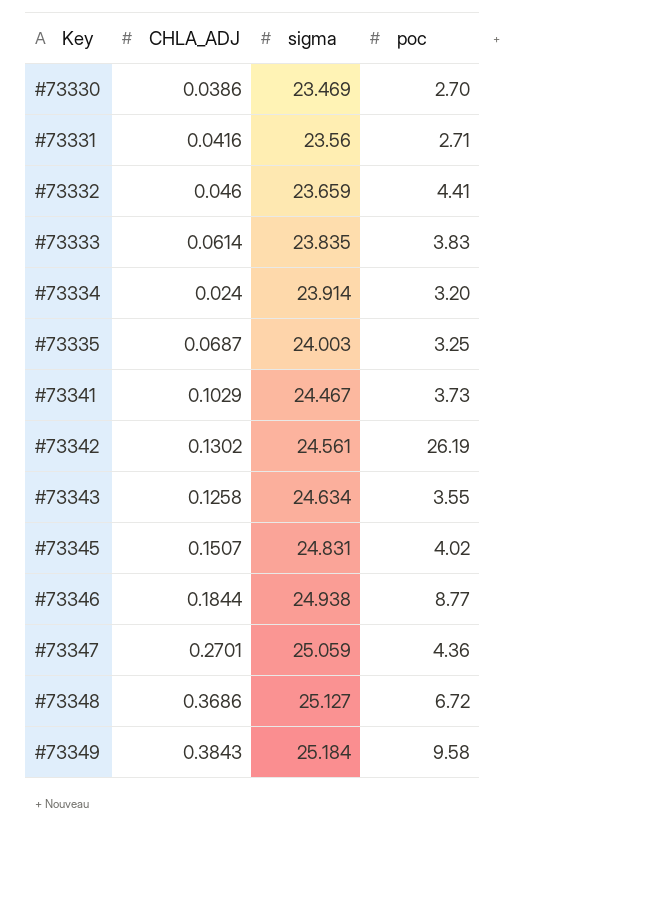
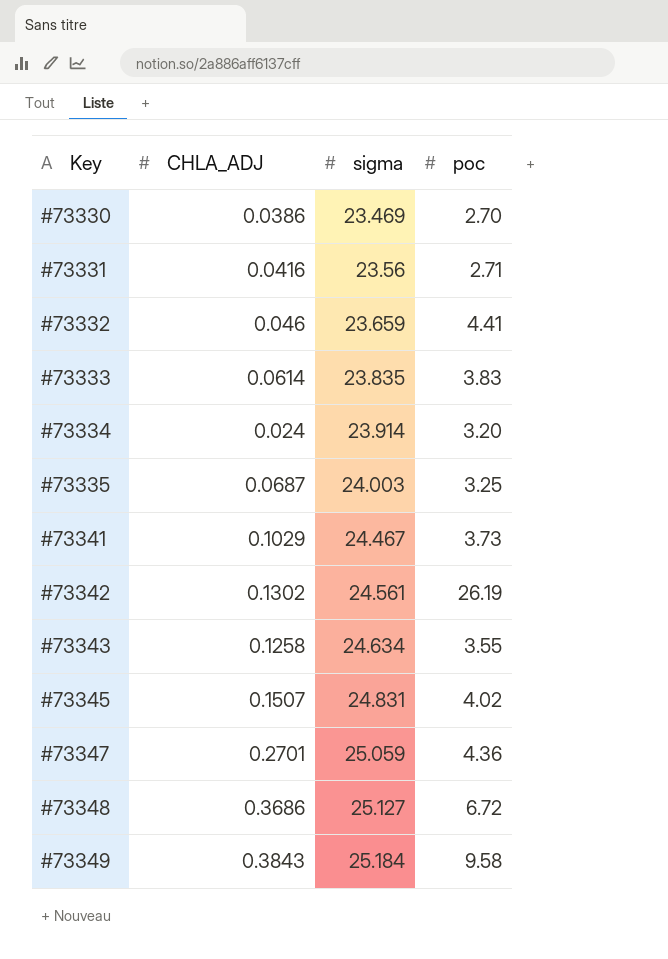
row #73346: 0.1844 | 24.938 | 8.77 -> none

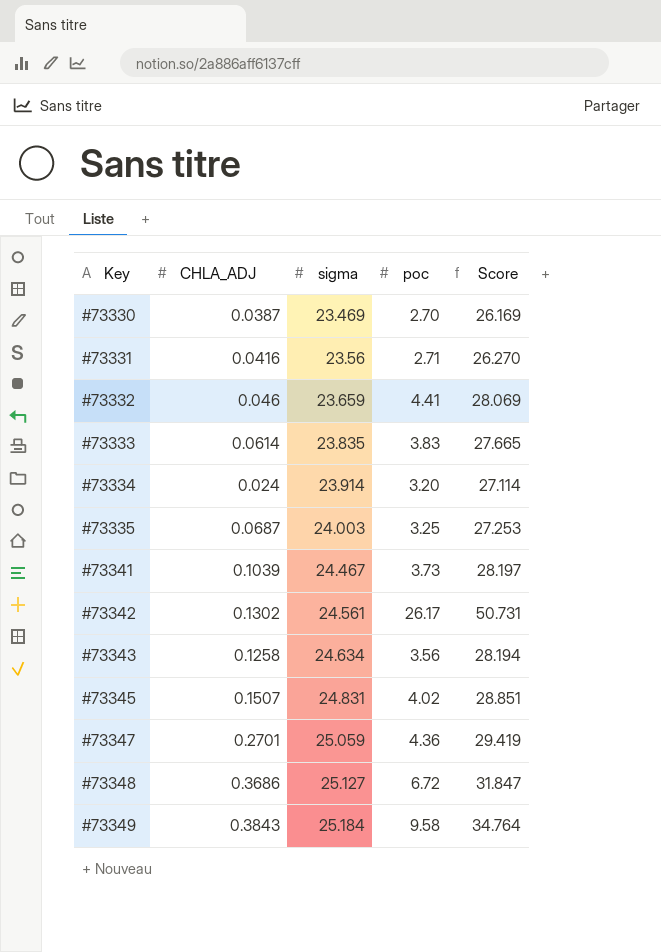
column Score | formula: none -> [sigma] + [poc]
#73330 | CHLA_ADJ: 0.0386 -> 0.0387
#73341 | CHLA_ADJ: 0.1029 -> 0.1039
#73342 | poc: 26.19 -> 26.17
#73343 | poc: 3.55 -> 3.56

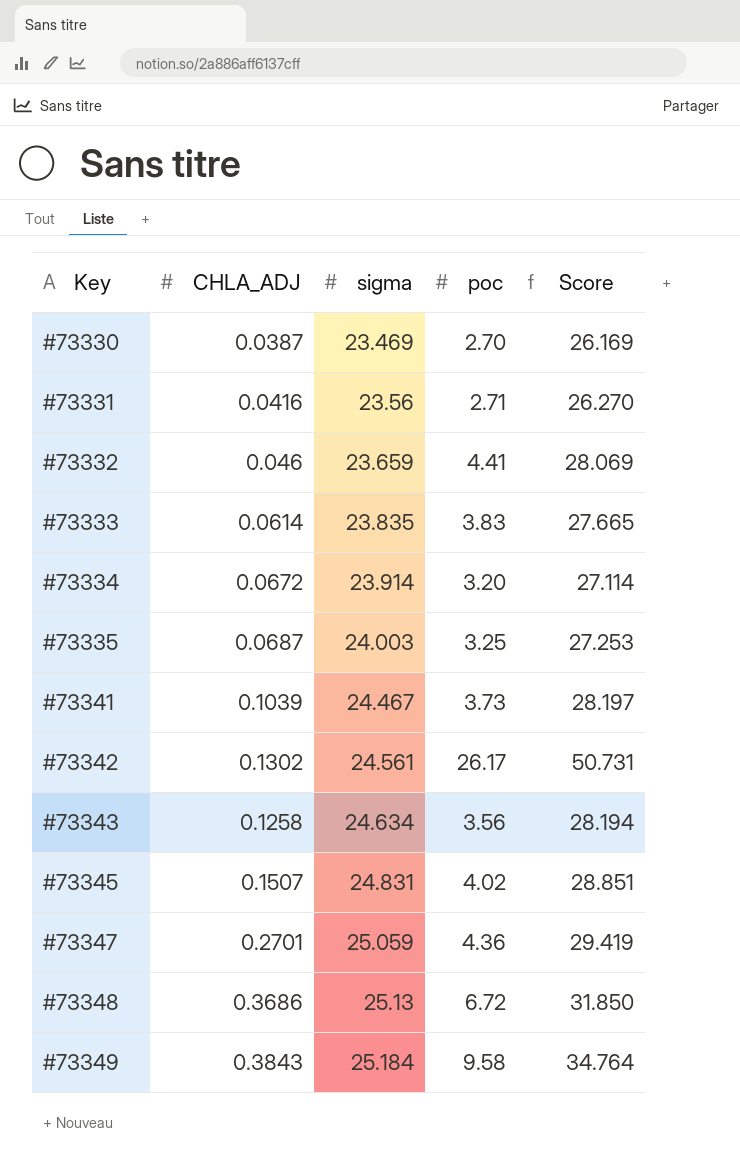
#73334 | CHLA_ADJ: 0.024 -> 0.0672
#73348 | sigma: 25.127 -> 25.13
#73348 | Score: 31.847 -> 31.850

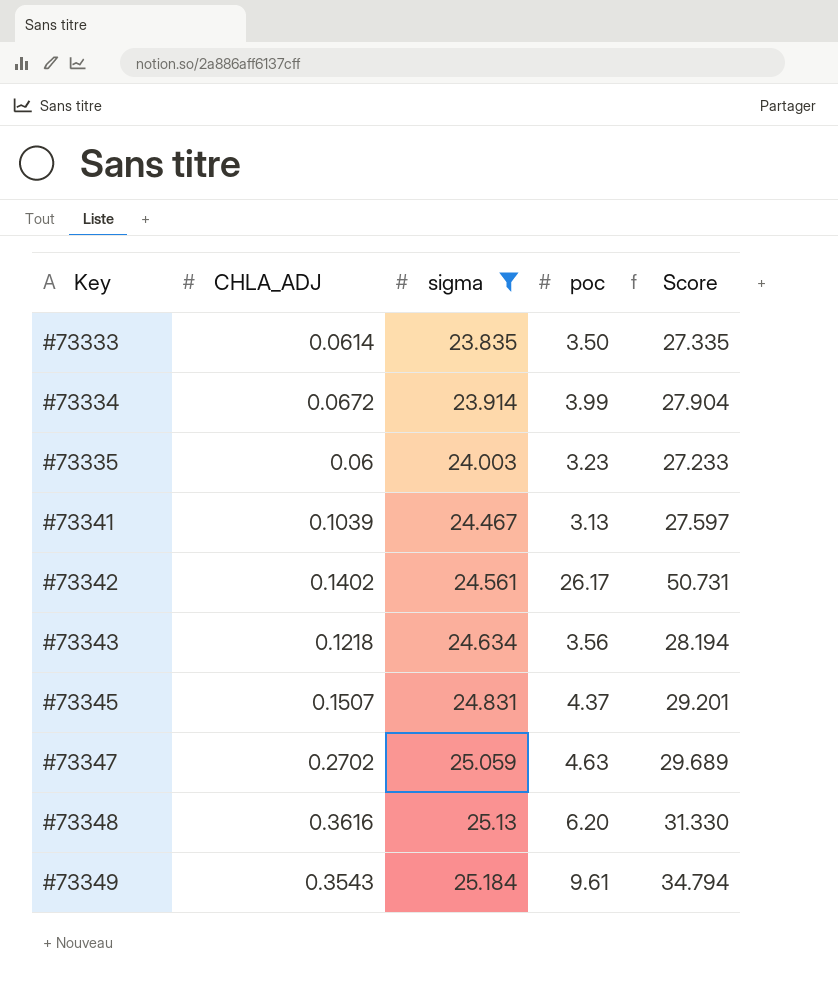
filter: none -> sigma >= 23.835
#73333 | poc: 3.83 -> 3.50
#73333 | Score: 27.665 -> 27.335
#73334 | poc: 3.20 -> 3.99
#73334 | Score: 27.114 -> 27.904
#73335 | CHLA_ADJ: 0.0687 -> 0.06
#73335 | poc: 3.25 -> 3.23
#73335 | Score: 27.253 -> 27.233
#73341 | poc: 3.73 -> 3.13
#73341 | Score: 28.197 -> 27.597
#73342 | CHLA_ADJ: 0.1302 -> 0.1402
#73343 | CHLA_ADJ: 0.1258 -> 0.1218
#73345 | poc: 4.02 -> 4.37
#73345 | Score: 28.851 -> 29.201
#73347 | CHLA_ADJ: 0.2701 -> 0.2702
#73347 | poc: 4.36 -> 4.63
#73347 | Score: 29.419 -> 29.689
#73348 | CHLA_ADJ: 0.3686 -> 0.3616
#73348 | poc: 6.72 -> 6.20
#73348 | Score: 31.850 -> 31.330
#73349 | CHLA_ADJ: 0.3843 -> 0.3543
#73349 | poc: 9.58 -> 9.61
#73349 | Score: 34.764 -> 34.794

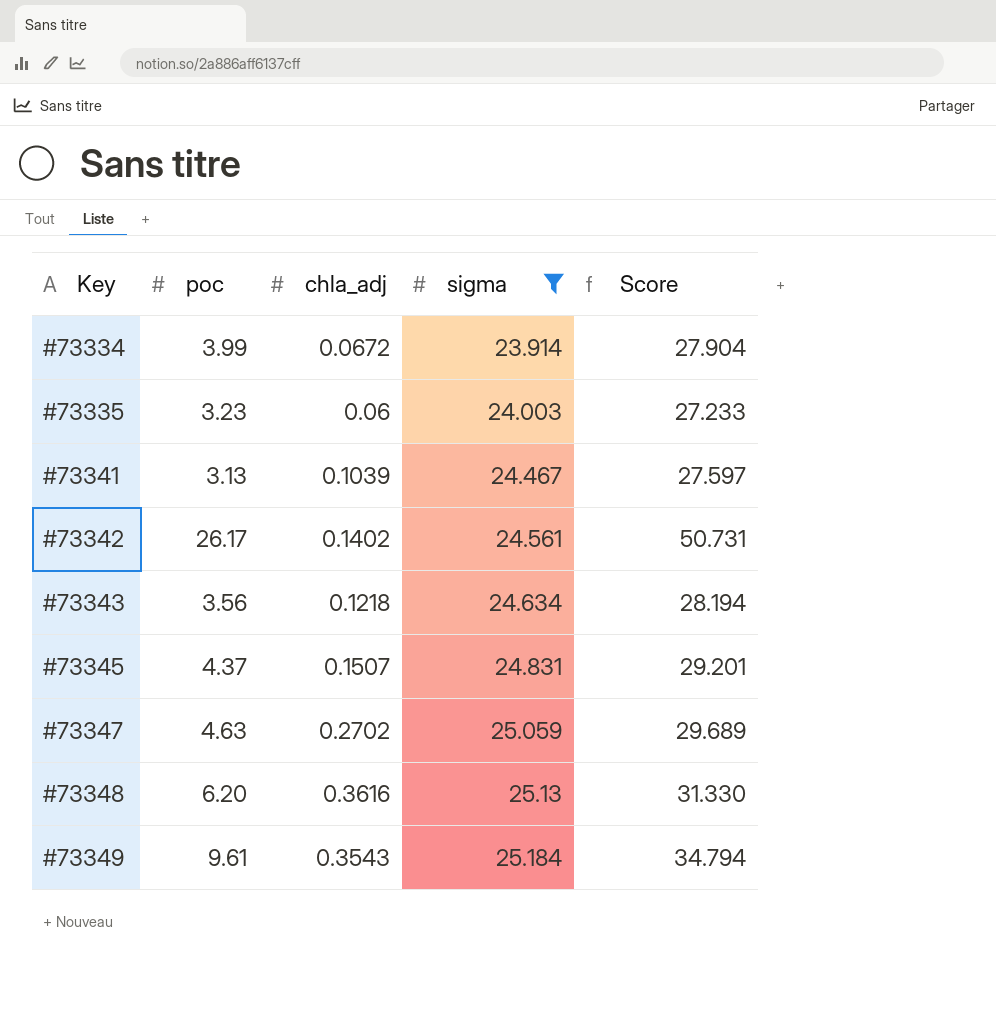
column poc | position: 4 -> 2
column name: CHLA_ADJ -> chla_adj
row #73333: 0.0614 | 23.835 | 3.50 | 27.335 -> none

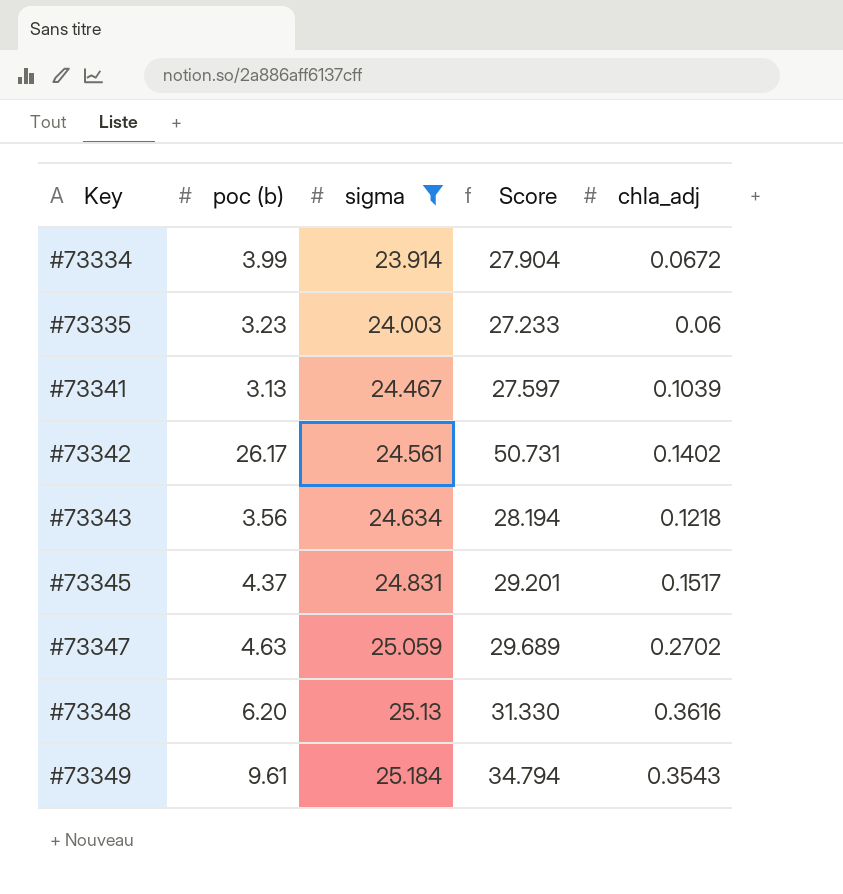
column name: poc -> poc (b)
column chla_adj | position: 3 -> 5
#73345 | chla_adj: 0.1507 -> 0.1517

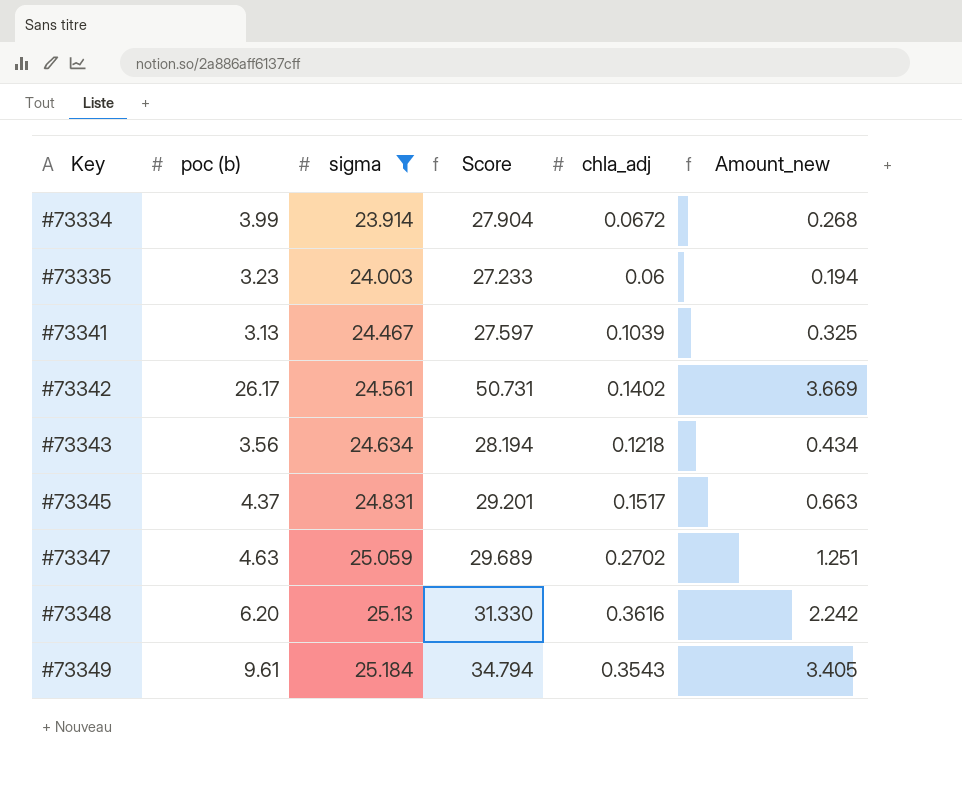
column Amount_new | formula: none -> [poc (b)] * [chla_adj]

